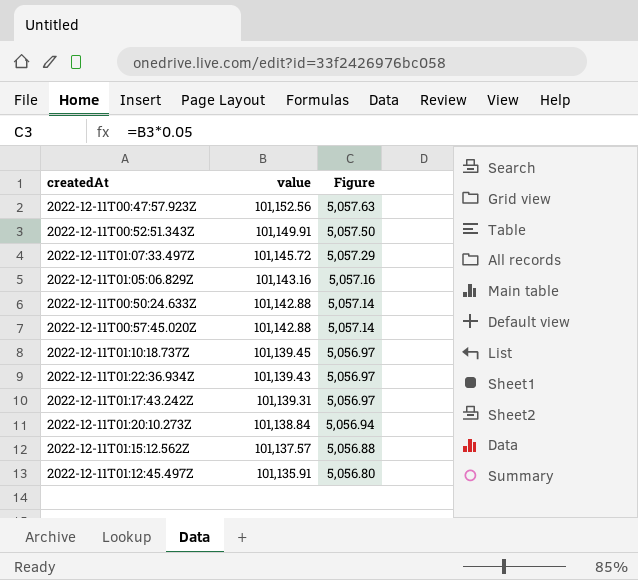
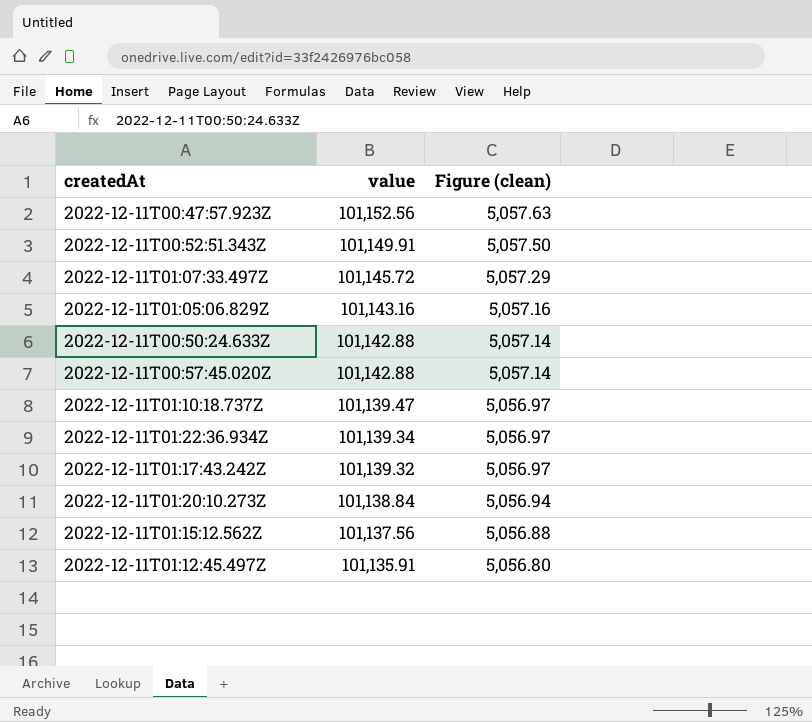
column name: Figure -> Figure (clean)
2022-12-11T01:10:18.737Z | value: 101,139.45 -> 101,139.47
2022-12-11T01:22:36.934Z | value: 101,139.43 -> 101,139.34
2022-12-11T01:17:43.242Z | value: 101,139.31 -> 101,139.32
2022-12-11T01:15:12.562Z | value: 101,137.57 -> 101,137.56

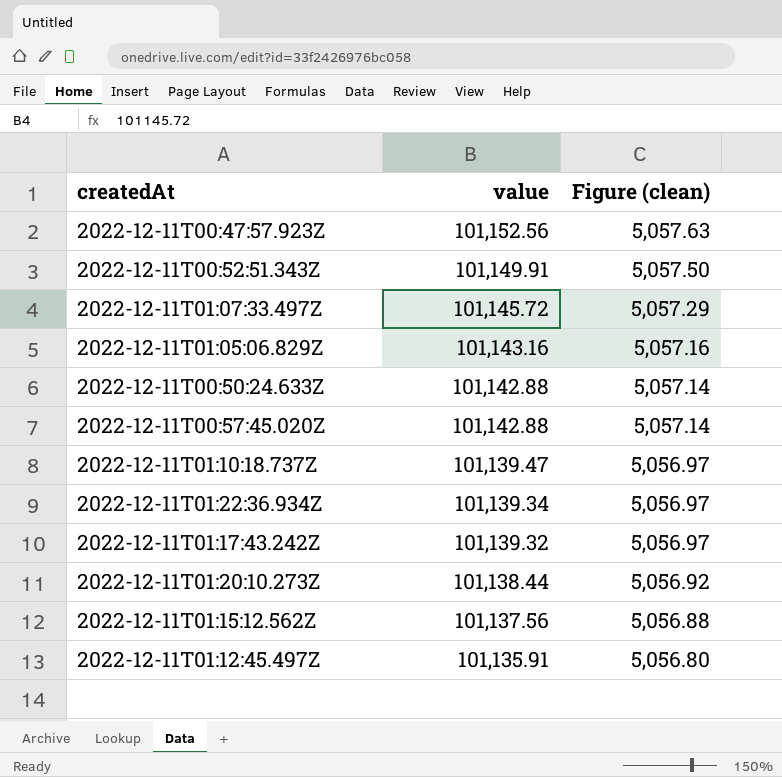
2022-12-11T01:20:10.273Z | value: 101,138.84 -> 101,138.44
2022-12-11T01:20:10.273Z | Figure (clean): 5,056.94 -> 5,056.92

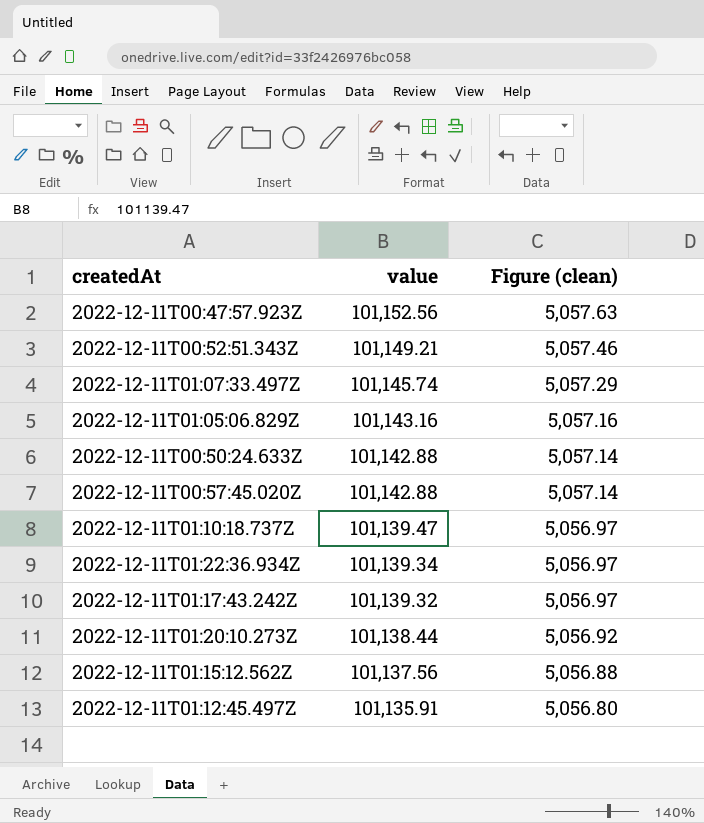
2022-12-11T00:52:51.343Z | value: 101,149.91 -> 101,149.21
2022-12-11T00:52:51.343Z | Figure (clean): 5,057.50 -> 5,057.46
2022-12-11T01:07:33.497Z | value: 101,145.72 -> 101,145.74

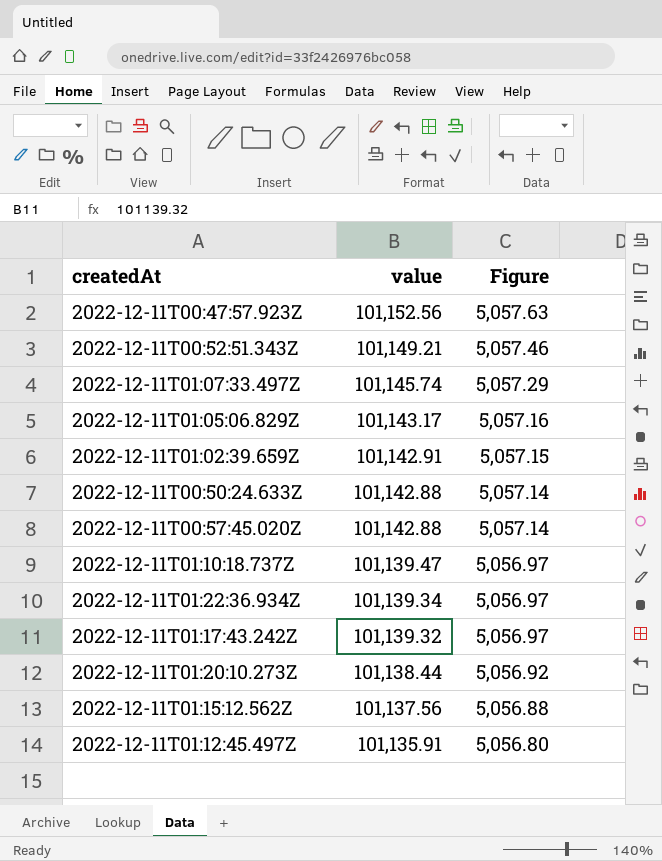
column name: Figure (clean) -> Figure
2022-12-11T01:05:06.829Z | value: 101,143.16 -> 101,143.17
row 2022-12-11T01:02:39.659Z: none -> 101,142.91 | 5,057.15

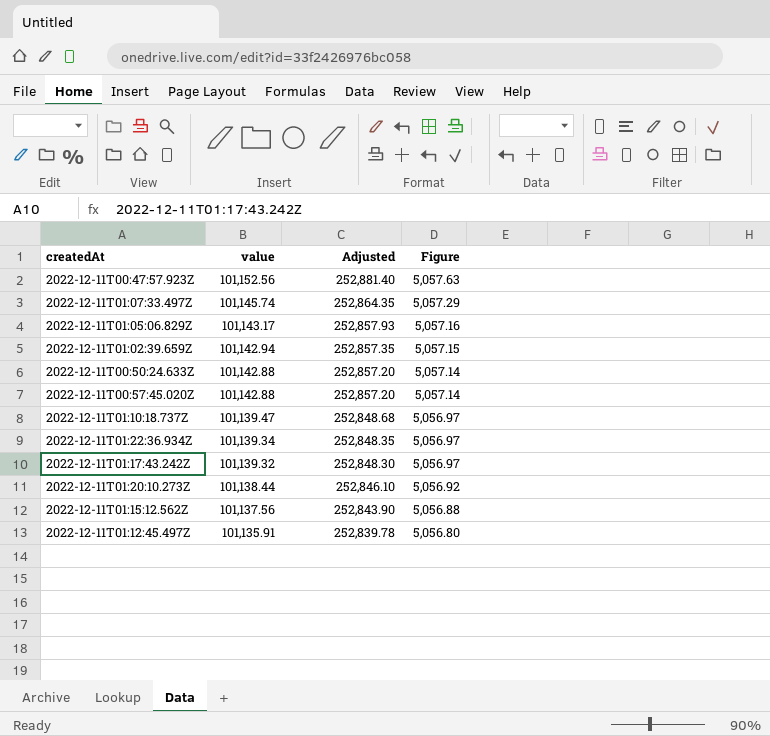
column Adjusted | formula: none -> [value] * 2.5
row 2022-12-11T00:52:51.343Z: 101,149.21 | 5,057.46 -> none
2022-12-11T01:02:39.659Z | value: 101,142.91 -> 101,142.94

